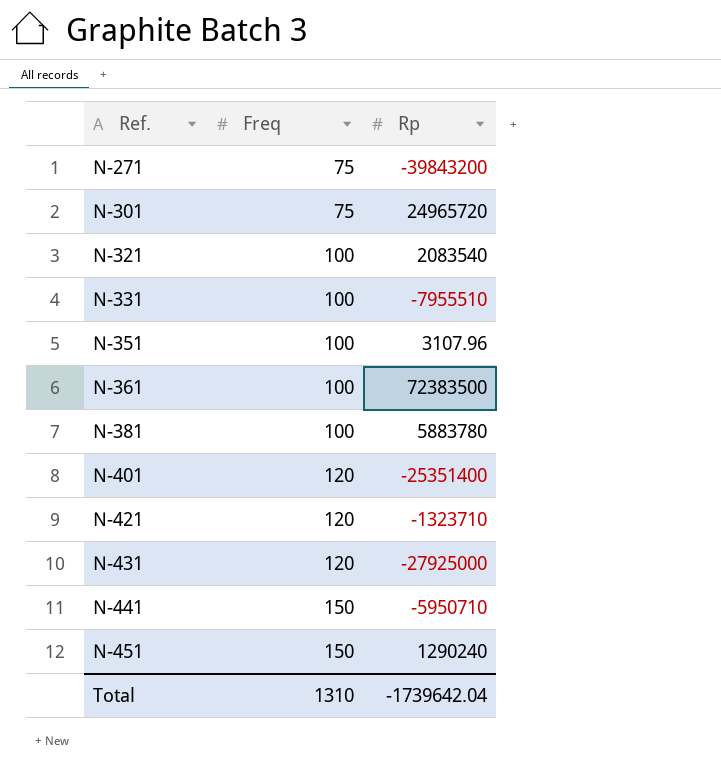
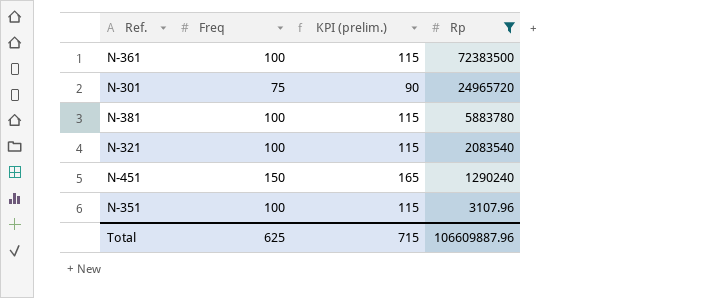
filter: none -> Rp >= 3107.96
row order: Ref. ascending -> Rp descending
column KPI (prelim.) | formula: none -> [Freq] + 15
Total | Freq: 1310 -> 625
Total | Rp: -1739642.04 -> 106609887.96

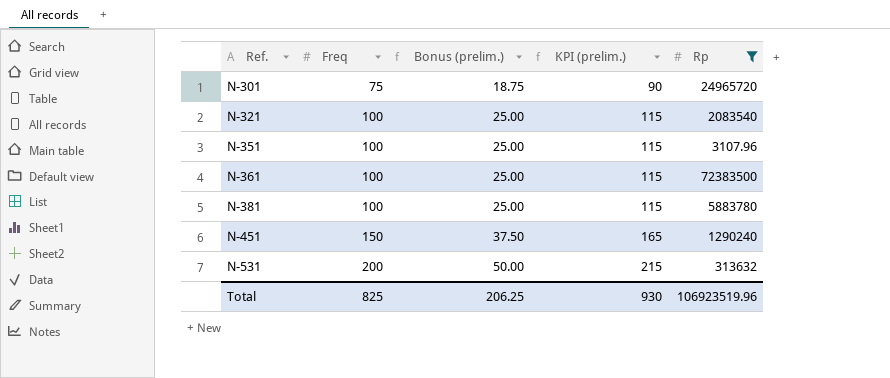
row order: Rp descending -> Ref. ascending
column Bonus (prelim.) | formula: none -> [Freq] * 0.25
row N-531: none -> 200 | 50.00 | 215 | 313632
Total | Freq: 625 -> 825
Total | KPI (prelim.): 715 -> 930
Total | Rp: 106609887.96 -> 106923519.96

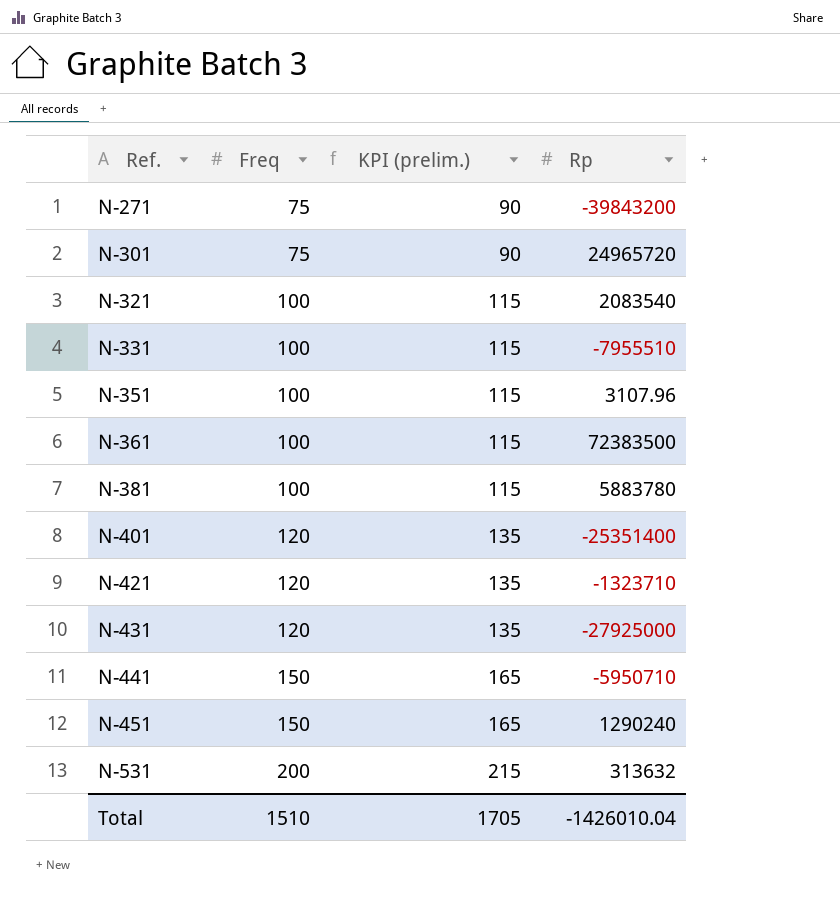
filter: Rp >= 3107.96 -> none
column Bonus (prelim.) | formula: [Freq] * 0.25 -> none
Total | Freq: 825 -> 1510
Total | KPI (prelim.): 930 -> 1705
Total | Rp: 106923519.96 -> -1426010.04

